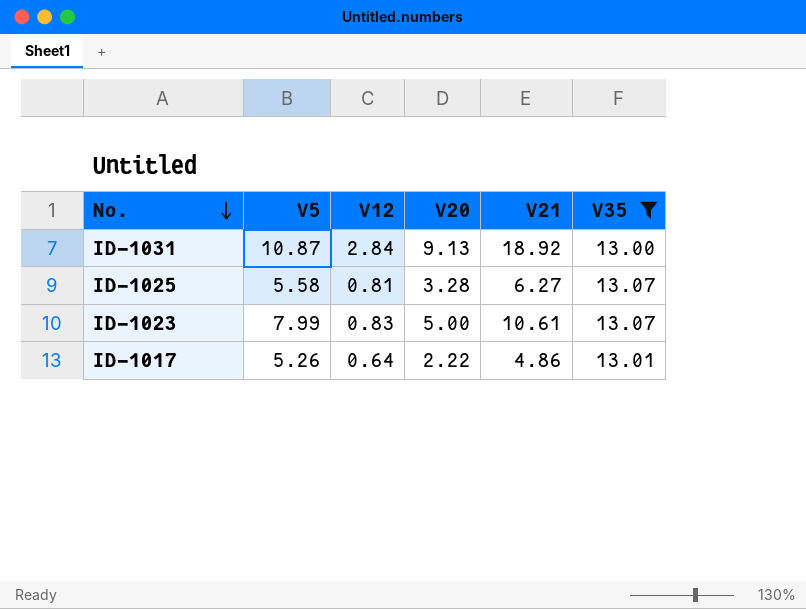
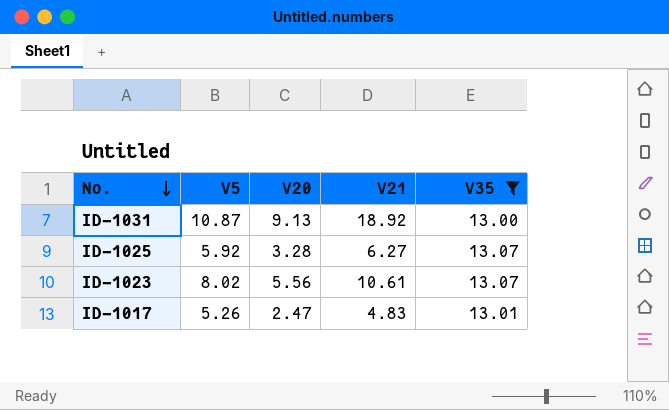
column V12 | position: 3 -> none
ID-1025 | V5: 5.58 -> 5.92
ID-1023 | V5: 7.99 -> 8.02
ID-1023 | V20: 5.00 -> 5.56
ID-1017 | V20: 2.22 -> 2.47
ID-1017 | V21: 4.86 -> 4.83

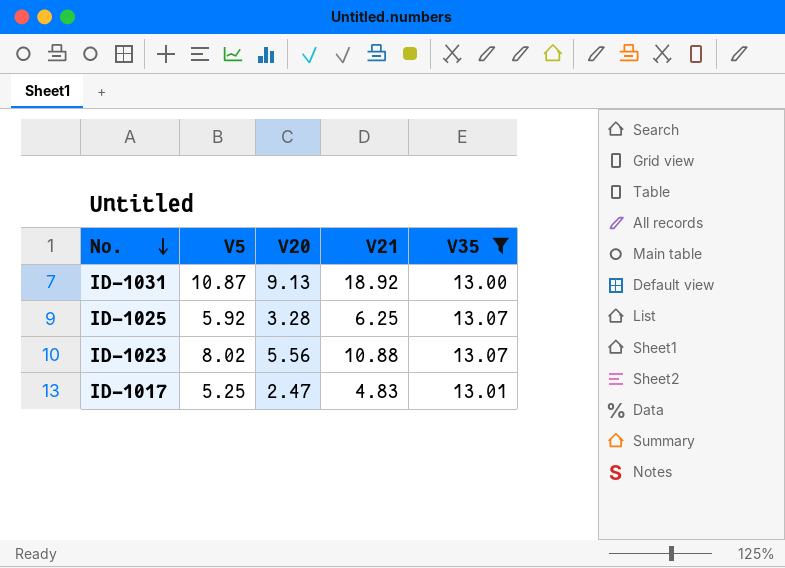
ID-1025 | V21: 6.27 -> 6.25
ID-1023 | V21: 10.61 -> 10.88
ID-1017 | V5: 5.26 -> 5.25

